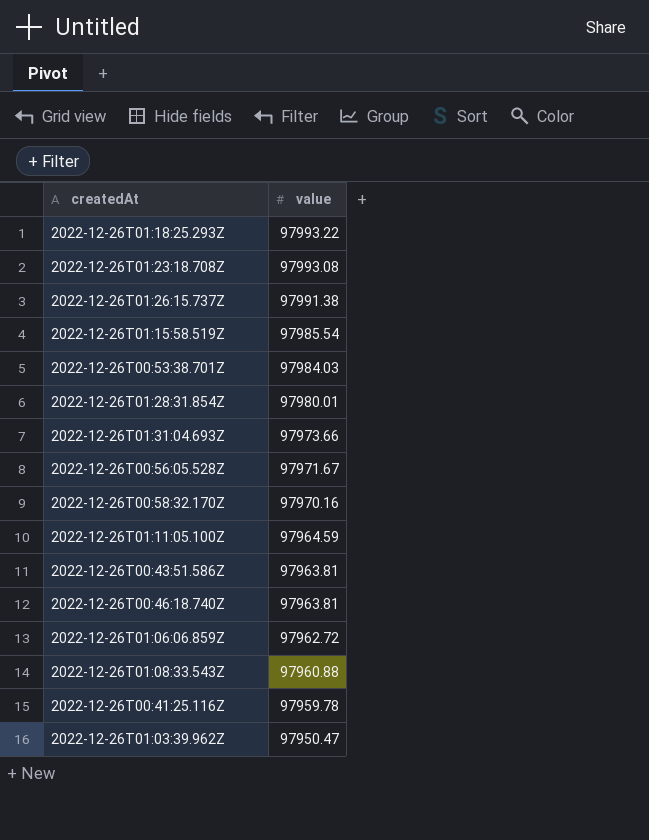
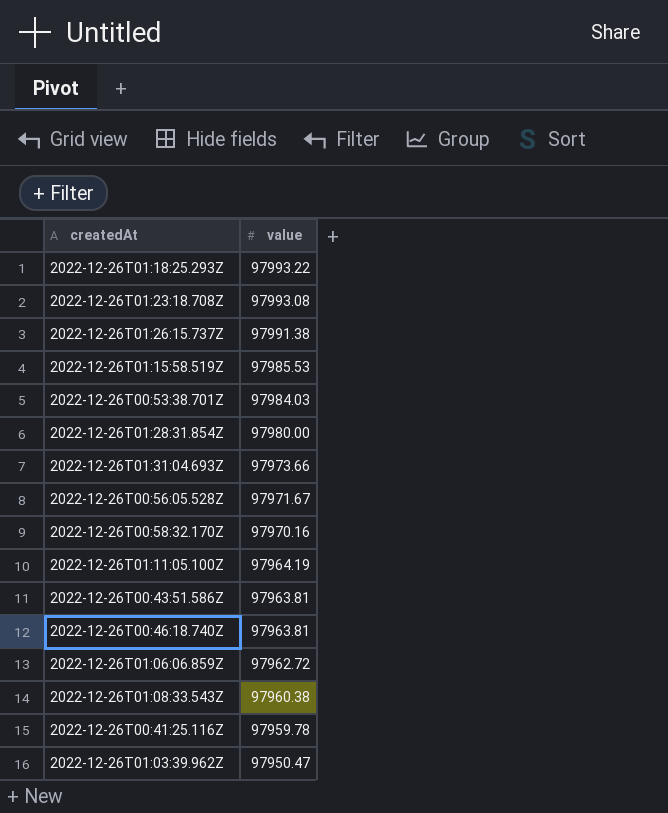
2022-12-26T01:15:58.519Z | value: 97985.54 -> 97985.53
2022-12-26T01:28:31.854Z | value: 97980.01 -> 97980.00
2022-12-26T01:11:05.100Z | value: 97964.59 -> 97964.19
2022-12-26T01:08:33.543Z | value: 97960.88 -> 97960.38

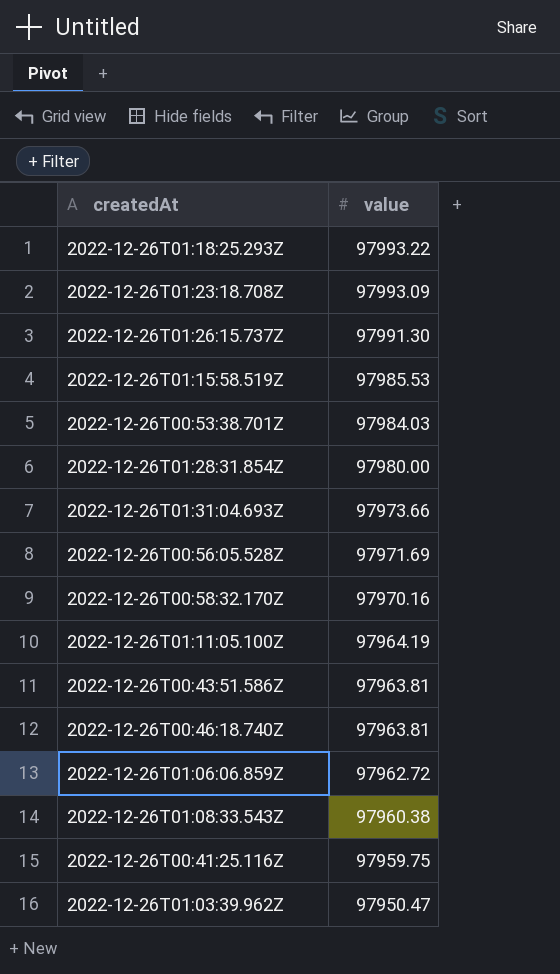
2022-12-26T01:23:18.708Z | value: 97993.08 -> 97993.09
2022-12-26T01:26:15.737Z | value: 97991.38 -> 97991.30
2022-12-26T00:56:05.528Z | value: 97971.67 -> 97971.69
2022-12-26T00:41:25.116Z | value: 97959.78 -> 97959.75

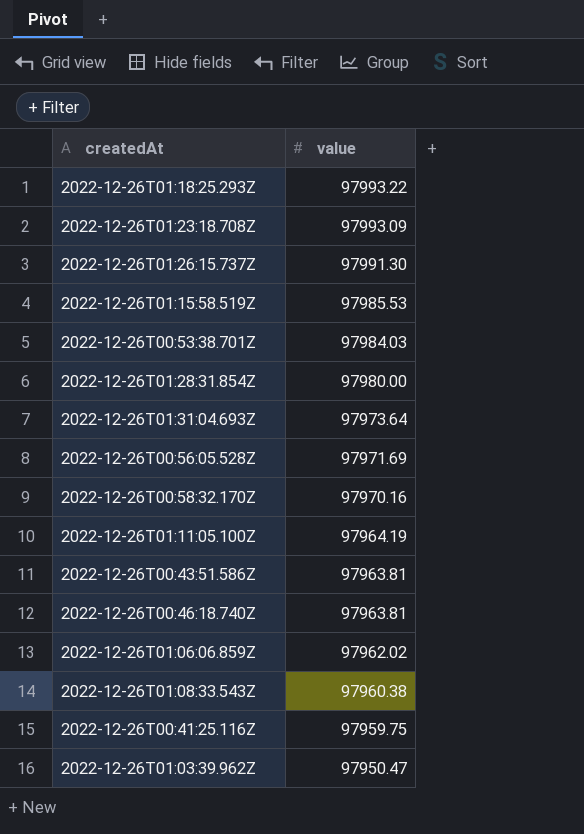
2022-12-26T01:31:04.693Z | value: 97973.66 -> 97973.64
2022-12-26T01:06:06.859Z | value: 97962.72 -> 97962.02

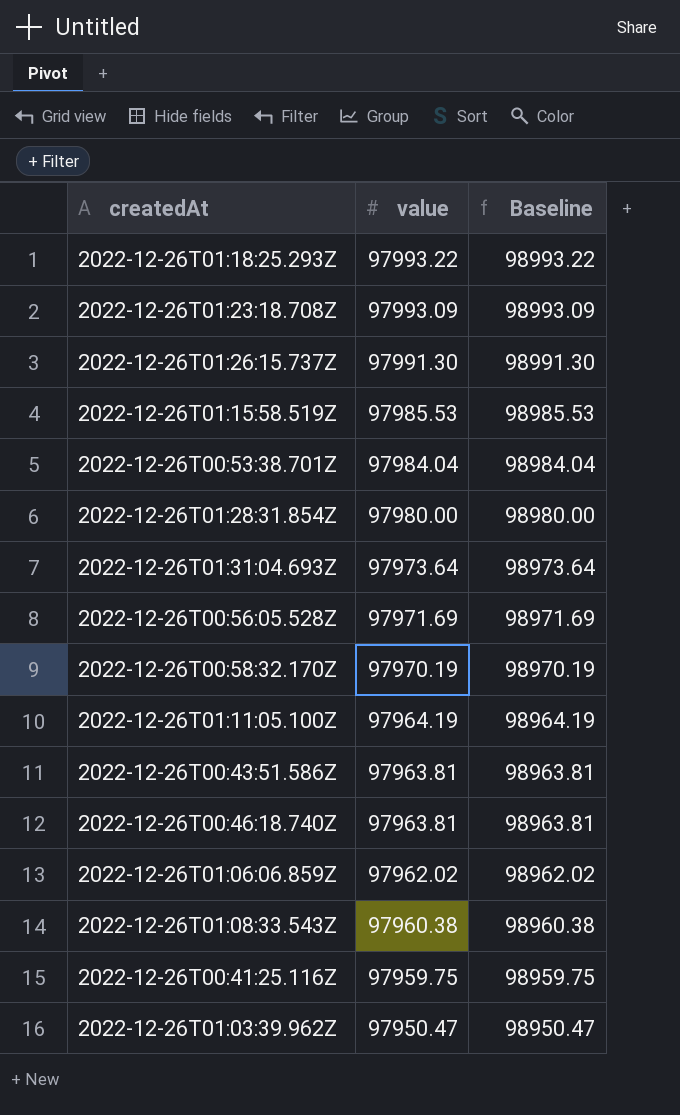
column Baseline | formula: none -> [value] + 1000
2022-12-26T00:53:38.701Z | value: 97984.03 -> 97984.04
2022-12-26T00:58:32.170Z | value: 97970.16 -> 97970.19

